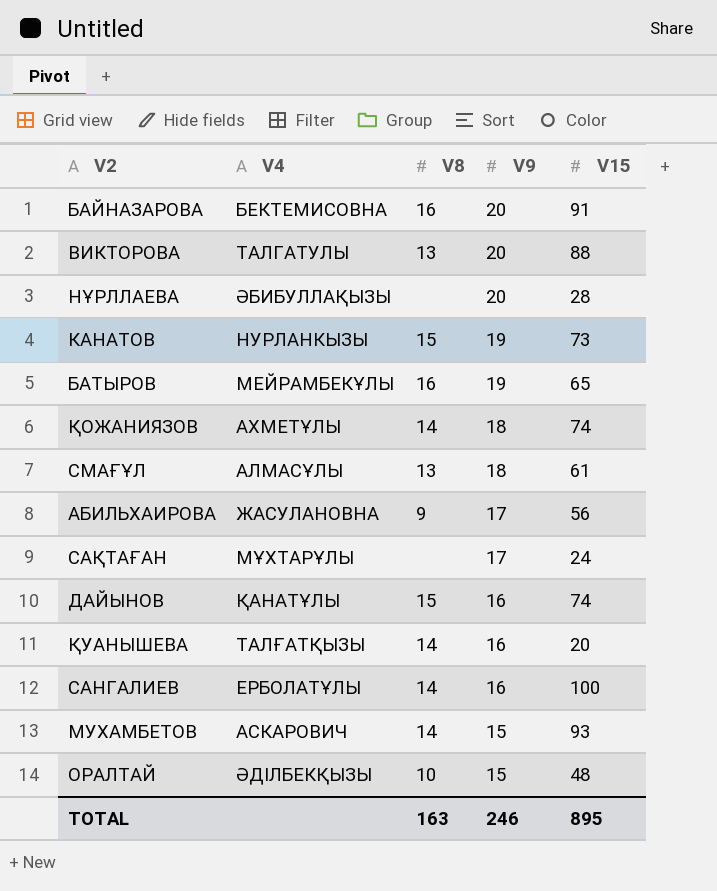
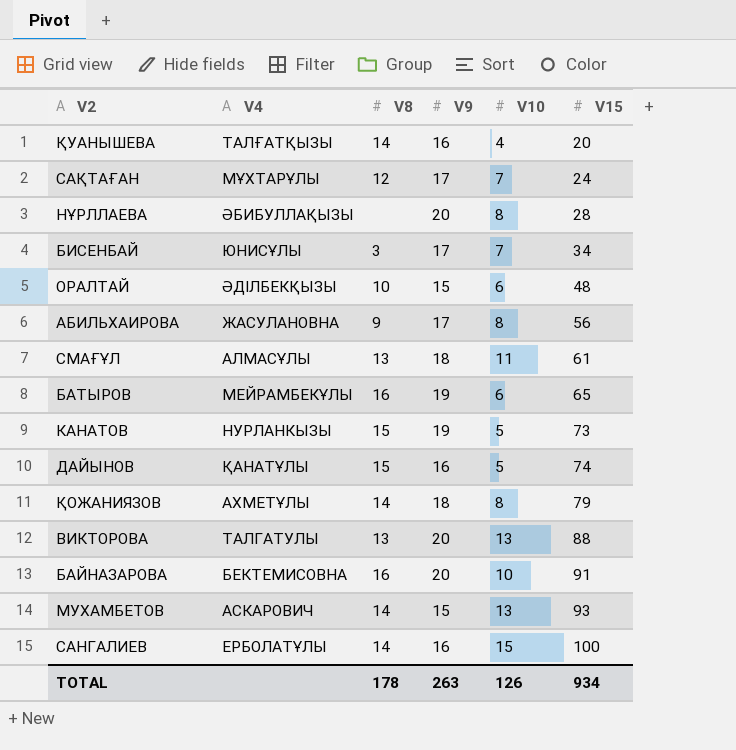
row order: V9 descending -> V15 ascending
column V10 | position: none -> 5
САҚТАҒАН | V8: none -> 12
row БИСЕНБАЙ: none -> ЮНИСҰЛЫ | 3 | 17 | 7 | 34
ҚОЖАНИЯЗОВ | V15: 74 -> 79
TOTAL | V8: 163 -> 178
TOTAL | V9: 246 -> 263
TOTAL | V15: 895 -> 934

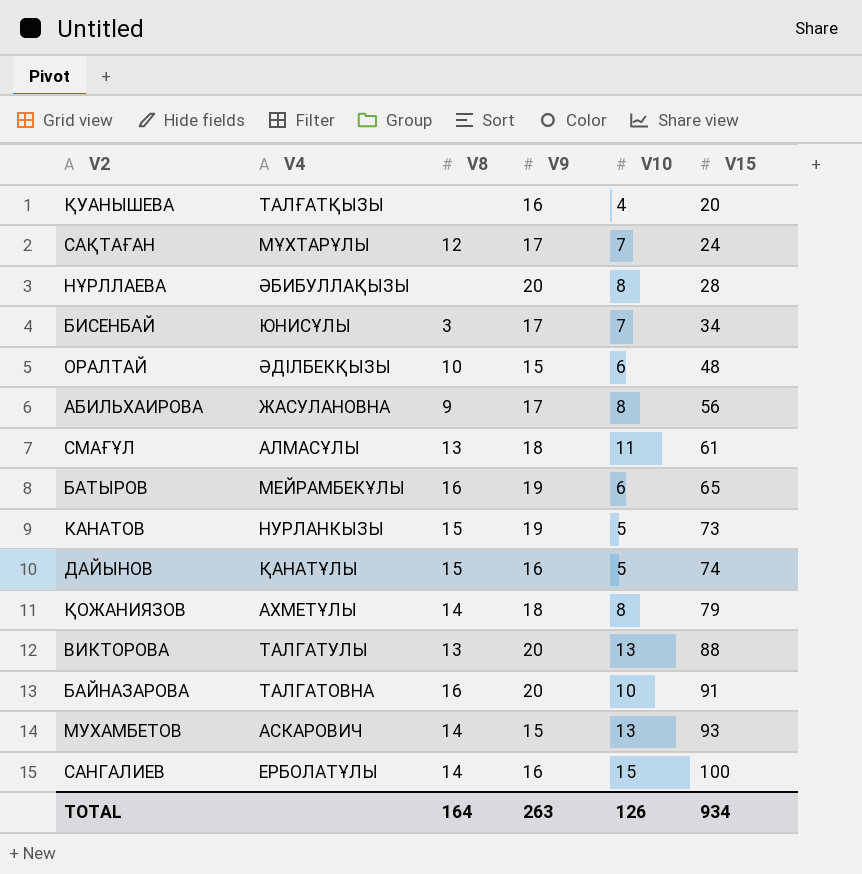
ҚУАНЫШЕВА | V8: 14 -> none
БАЙНАЗАРОВА | V4: БЕКТЕМИСОВНА -> ТАЛГАТОВНА
TOTAL | V8: 178 -> 164

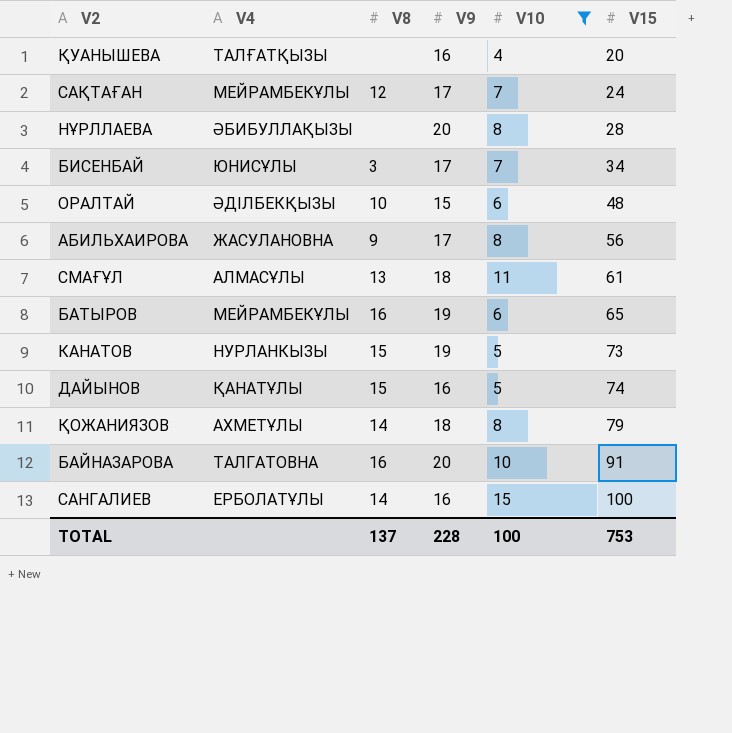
filter: none -> V10 != 13
САҚТАҒАН | V4: МҰХТАРҰЛЫ -> МЕЙРАМБЕКҰЛЫ
TOTAL | V8: 164 -> 137
TOTAL | V9: 263 -> 228
TOTAL | V10: 126 -> 100
TOTAL | V15: 934 -> 753

